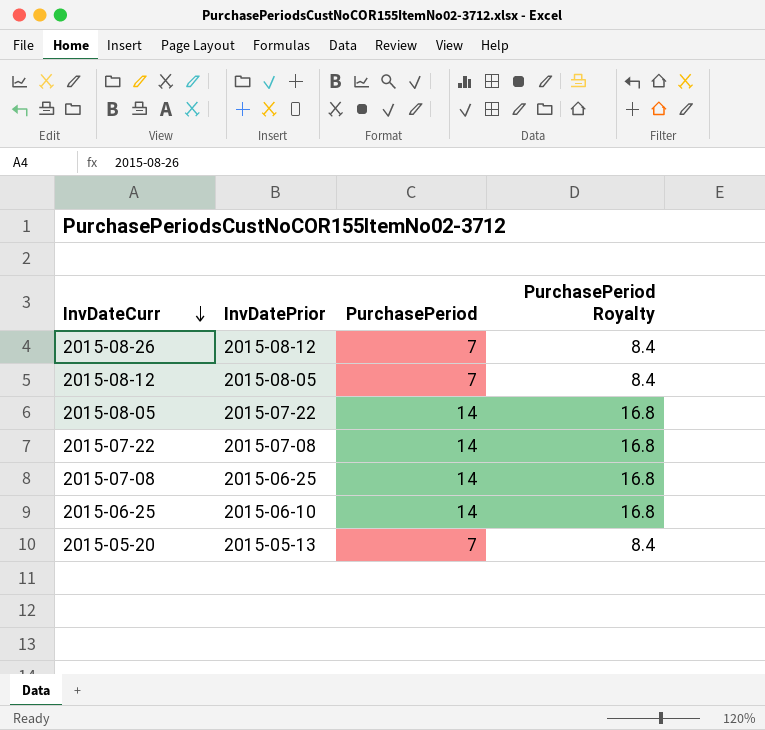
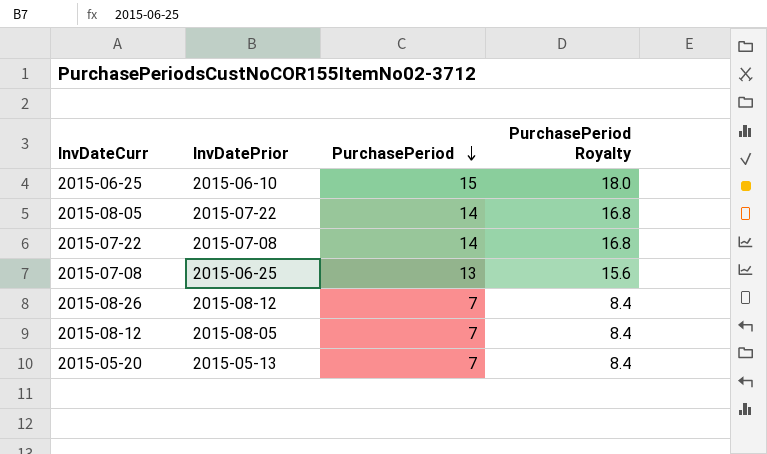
row order: InvDateCurr descending -> PurchasePeriod descending
2015-06-25 | PurchasePeriod: 14 -> 15
2015-06-25 | PurchasePeriod Royalty: 16.8 -> 18.0
2015-07-08 | PurchasePeriod: 14 -> 13
2015-07-08 | PurchasePeriod Royalty: 16.8 -> 15.6

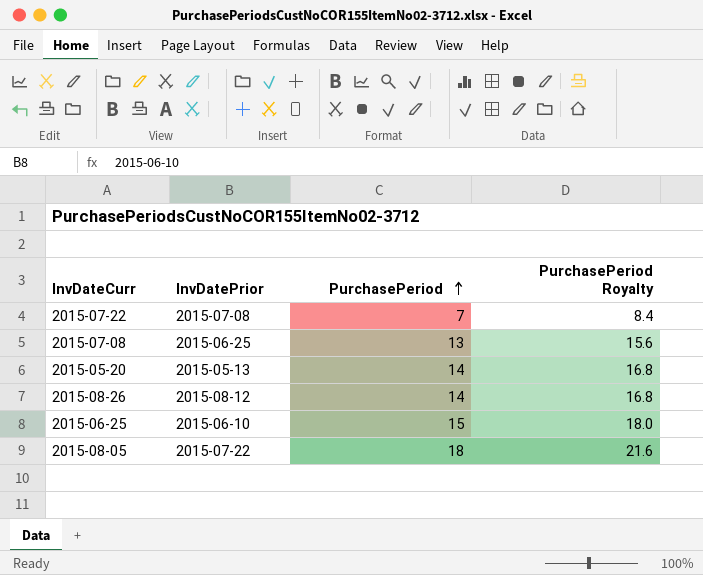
row order: PurchasePeriod descending -> PurchasePeriod ascending
row 2015-08-12: 2015-08-05 | 7 | 8.4 -> none
2015-07-22 | PurchasePeriod: 14 -> 7
2015-07-22 | PurchasePeriod Royalty: 16.8 -> 8.4
2015-05-20 | PurchasePeriod: 7 -> 14
2015-05-20 | PurchasePeriod Royalty: 8.4 -> 16.8
2015-08-26 | PurchasePeriod: 7 -> 14
2015-08-26 | PurchasePeriod Royalty: 8.4 -> 16.8
2015-08-05 | PurchasePeriod: 14 -> 18
2015-08-05 | PurchasePeriod Royalty: 16.8 -> 21.6

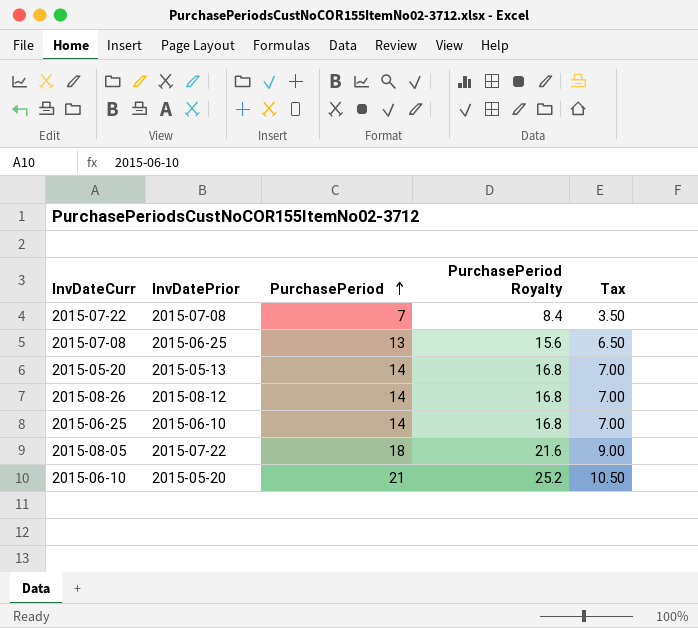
column Tax | formula: none -> [PurchasePeriod] * 0.5
2015-06-25 | PurchasePeriod: 15 -> 14
2015-06-25 | PurchasePeriod Royalty: 18.0 -> 16.8
row 2015-06-10: none -> 2015-05-20 | 21 | 25.2 | 10.50

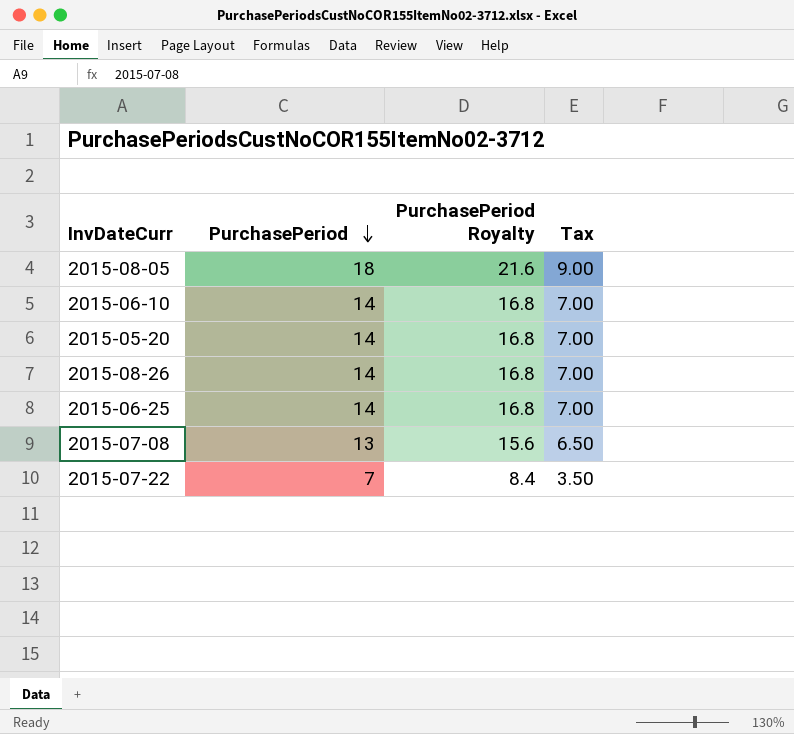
row order: PurchasePeriod ascending -> PurchasePeriod descending
column InvDatePrior | position: 2 -> none
2015-06-10 | PurchasePeriod: 21 -> 14
2015-06-10 | PurchasePeriod Royalty: 25.2 -> 16.8
2015-06-10 | Tax: 10.50 -> 7.00

